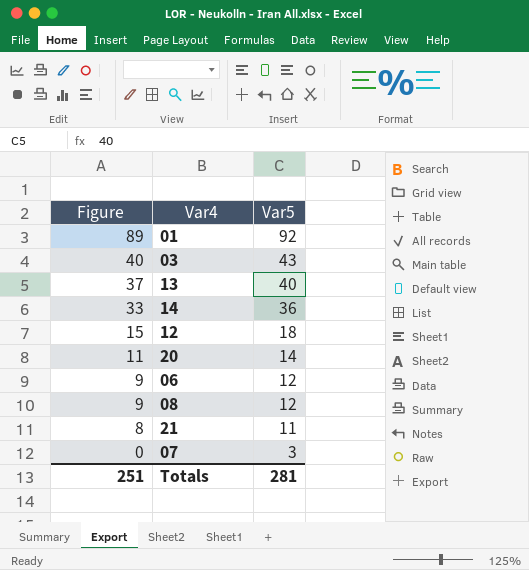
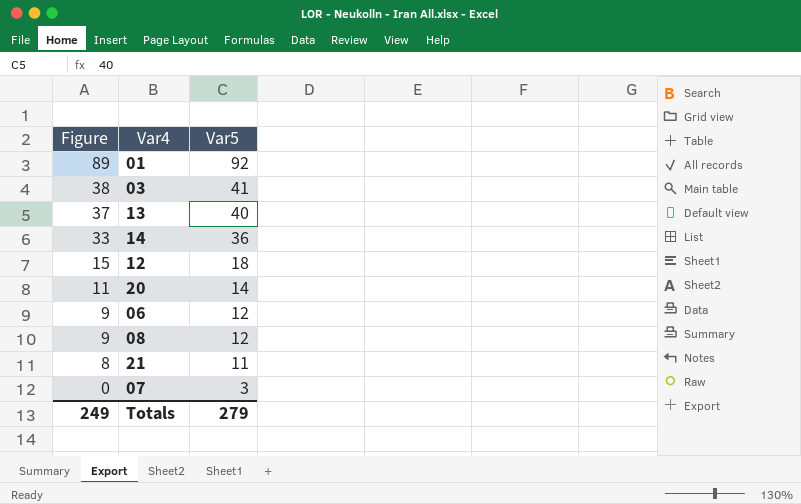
03 | Figure: 40 -> 38
03 | Var5: 43 -> 41
Totals | Figure: 251 -> 249
Totals | Var5: 281 -> 279

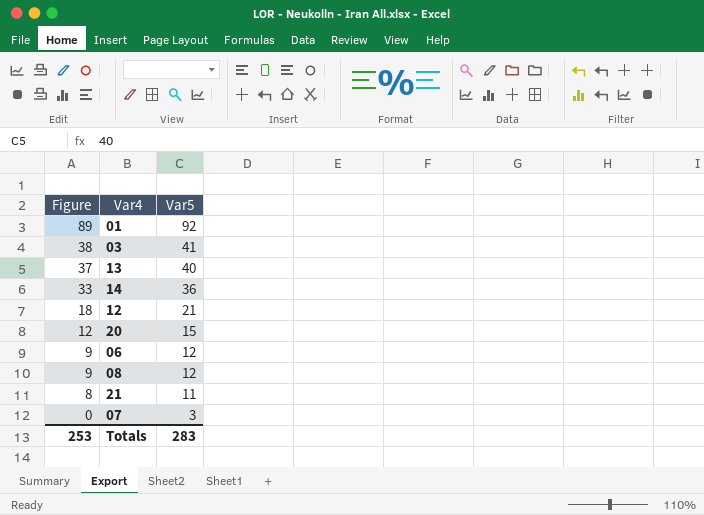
12 | Figure: 15 -> 18
12 | Var5: 18 -> 21
20 | Figure: 11 -> 12
20 | Var5: 14 -> 15
Totals | Figure: 249 -> 253
Totals | Var5: 279 -> 283

